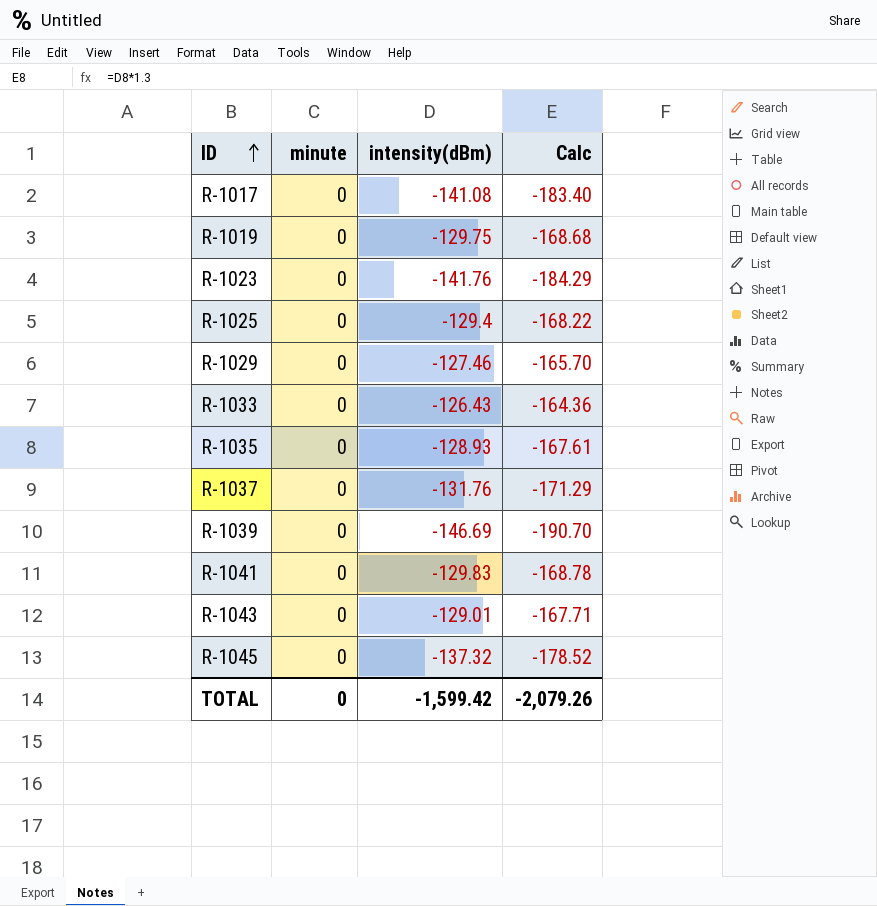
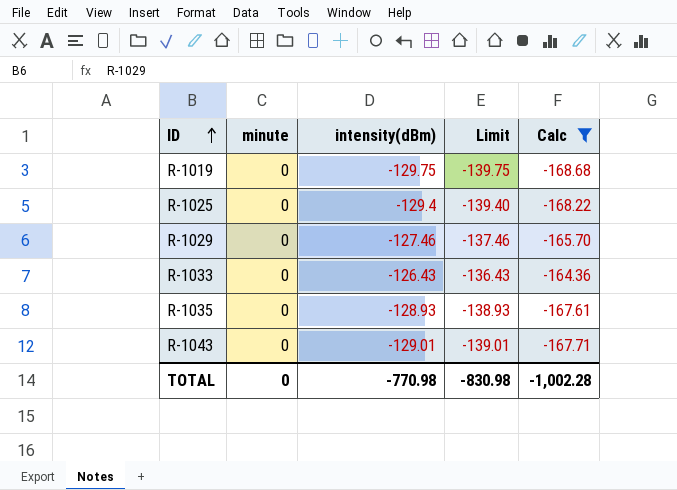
filter: none -> Calc >= -168.68
column Limit | formula: none -> [intensity(dBm)] - 10
TOTAL | intensity(dBm): -1,599.42 -> -770.98
TOTAL | Calc: -2,079.26 -> -1,002.28

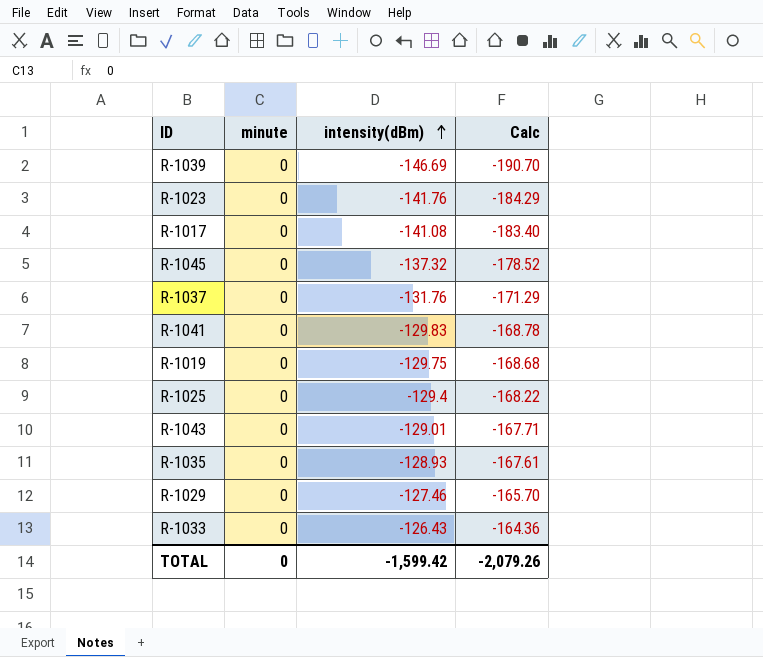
filter: Calc >= -168.68 -> none
row order: ID ascending -> intensity(dBm) ascending
column Limit | formula: [intensity(dBm)] - 10 -> none
TOTAL | intensity(dBm): -770.98 -> -1,599.42
TOTAL | Calc: -1,002.28 -> -2,079.26

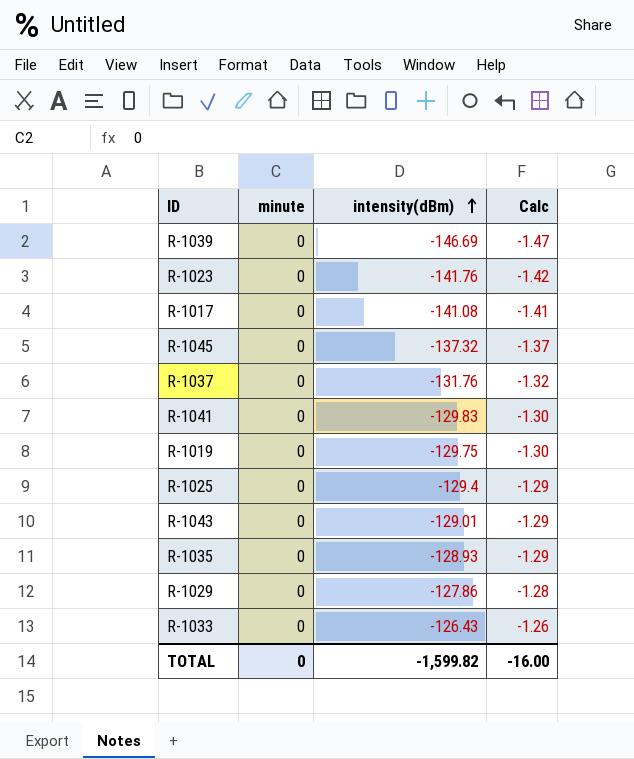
column Calc | formula: [intensity(dBm)] * 1.3 -> [intensity(dBm)] * 0.01
R-1029 | intensity(dBm): -127.46 -> -127.86
TOTAL | intensity(dBm): -1,599.42 -> -1,599.82
TOTAL | Calc: -2,079.26 -> -16.00

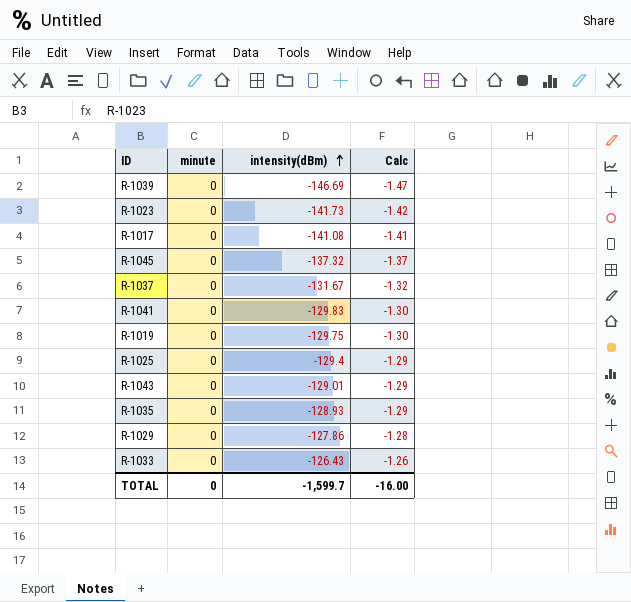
R-1023 | intensity(dBm): -141.76 -> -141.73
R-1037 | intensity(dBm): -131.76 -> -131.67
TOTAL | intensity(dBm): -1,599.82 -> -1,599.7

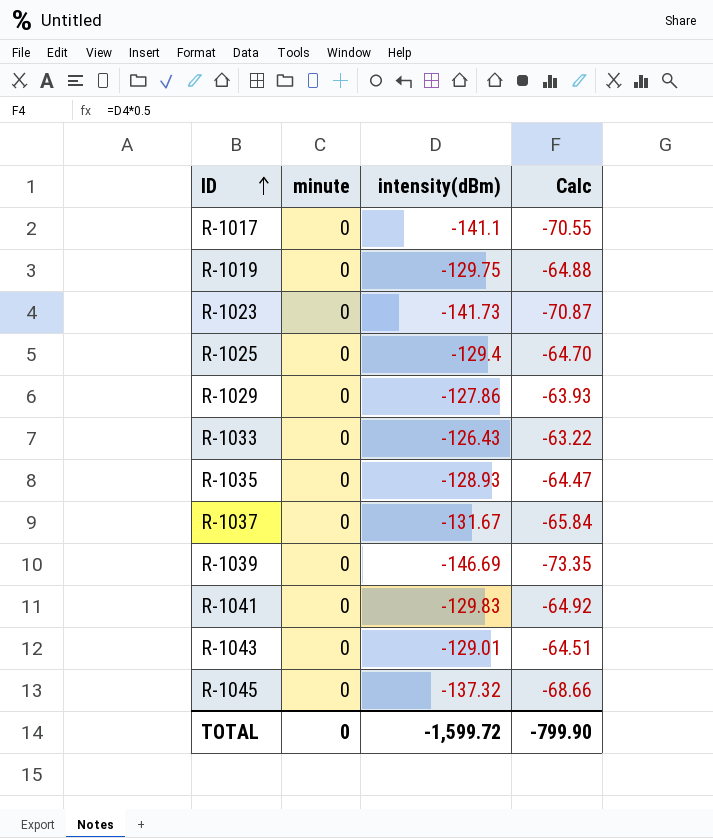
row order: intensity(dBm) ascending -> ID ascending
column Calc | formula: [intensity(dBm)] * 0.01 -> [intensity(dBm)] * 0.5
R-1017 | intensity(dBm): -141.08 -> -141.1
TOTAL | intensity(dBm): -1,599.7 -> -1,599.72
TOTAL | Calc: -16.00 -> -799.90

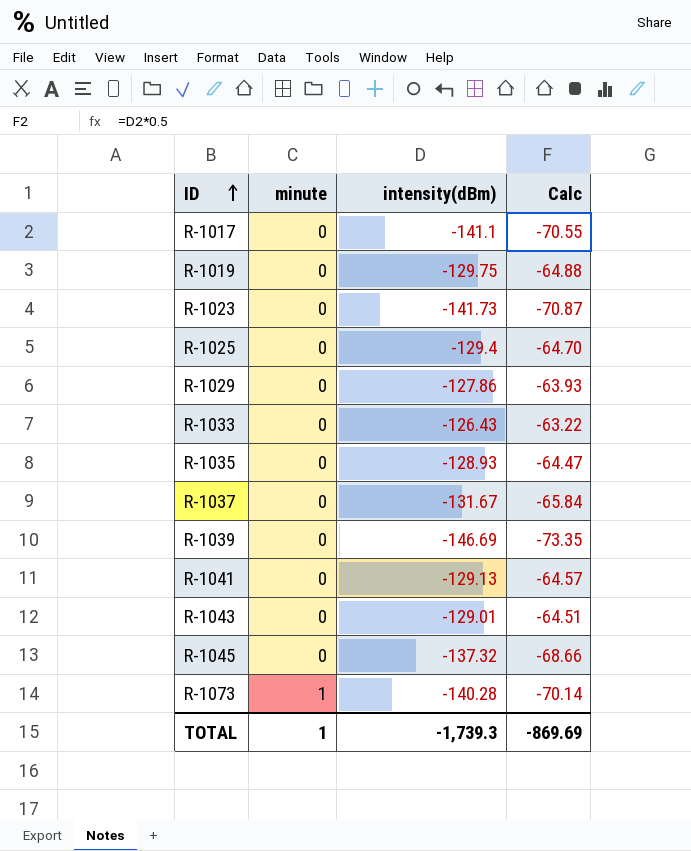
R-1041 | intensity(dBm): -129.83 -> -129.13
R-1041 | Calc: -64.92 -> -64.57
row R-1073: none -> 1 | -140.28 | -70.14
TOTAL | minute: 0 -> 1
TOTAL | intensity(dBm): -1,599.72 -> -1,739.3
TOTAL | Calc: -799.90 -> -869.69

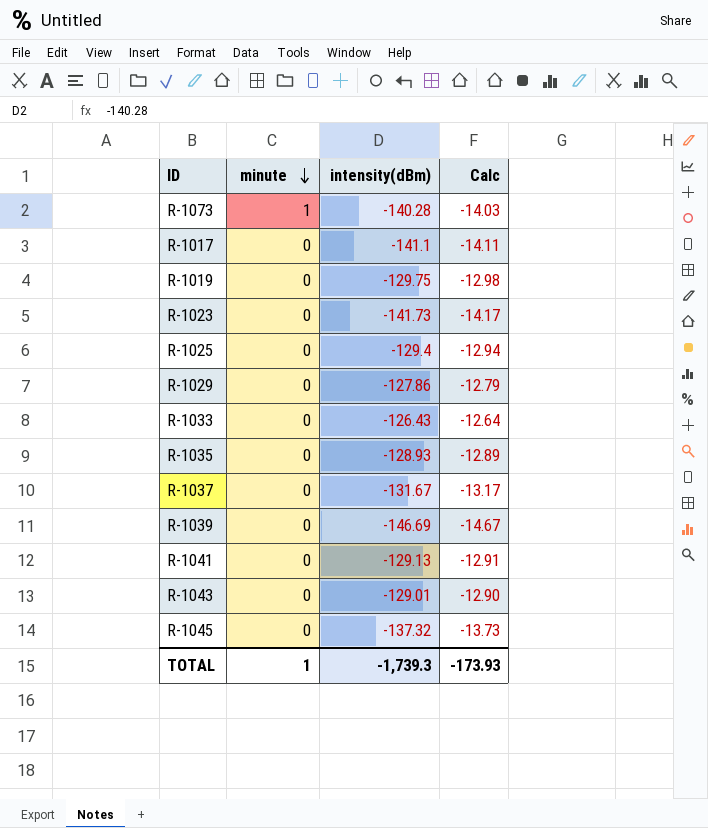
row order: ID ascending -> minute descending
column Calc | formula: [intensity(dBm)] * 0.5 -> [intensity(dBm)] * 0.1
TOTAL | Calc: -869.69 -> -173.93

